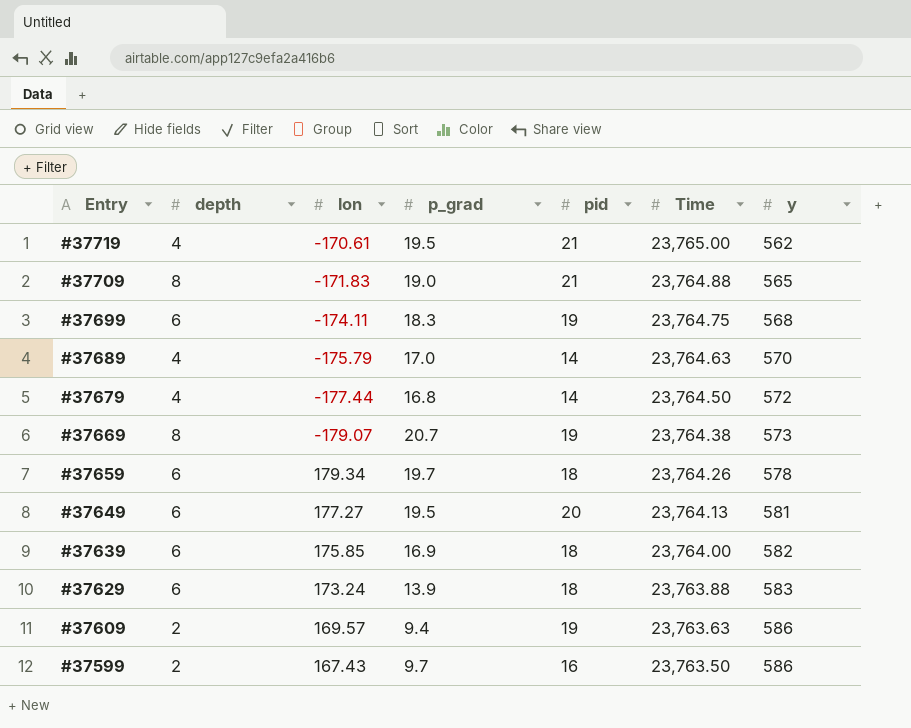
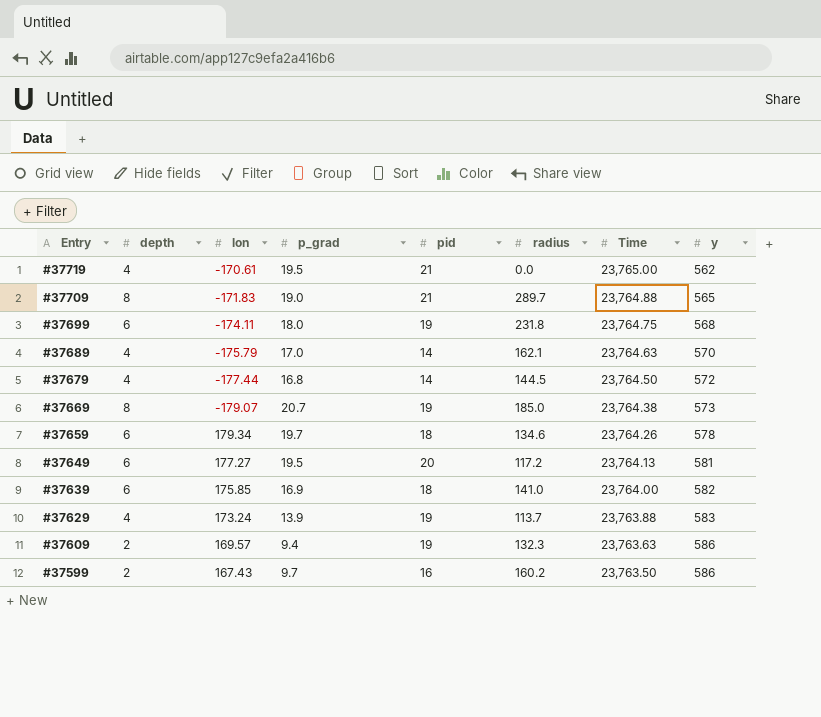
column radius | position: none -> 6
#37699 | p_grad: 18.3 -> 18.0
#37629 | depth: 6 -> 4
#37629 | pid: 18 -> 19

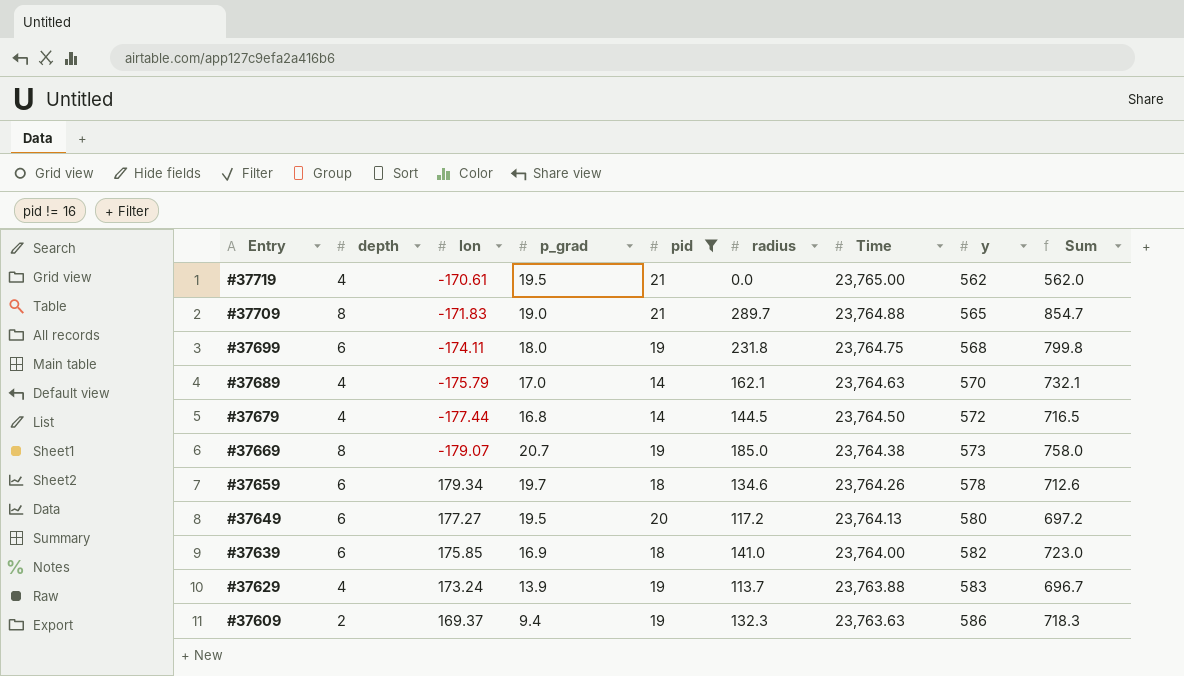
filter: none -> pid != 16
column Sum | formula: none -> [radius] + [y]
#37649 | y: 581 -> 580
#37609 | lon: 169.57 -> 169.37

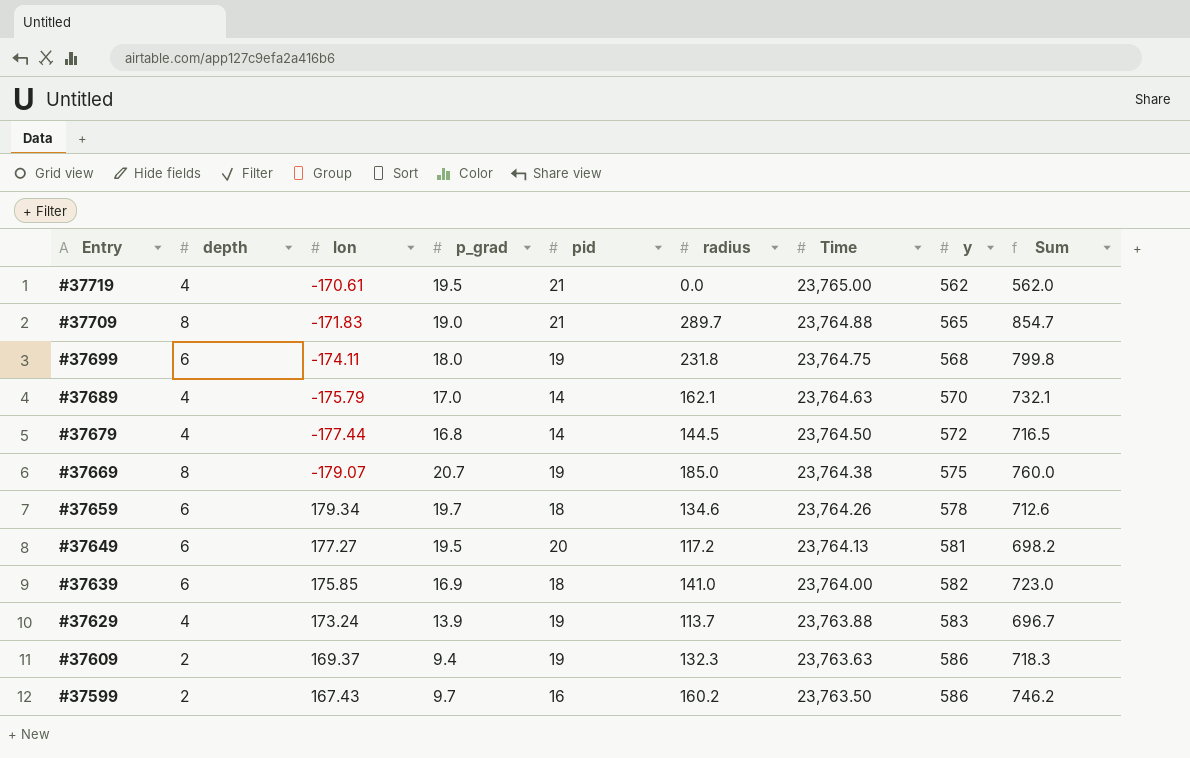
filter: pid != 16 -> none
#37669 | y: 573 -> 575
#37669 | Sum: 758.0 -> 760.0
#37649 | y: 580 -> 581
#37649 | Sum: 697.2 -> 698.2

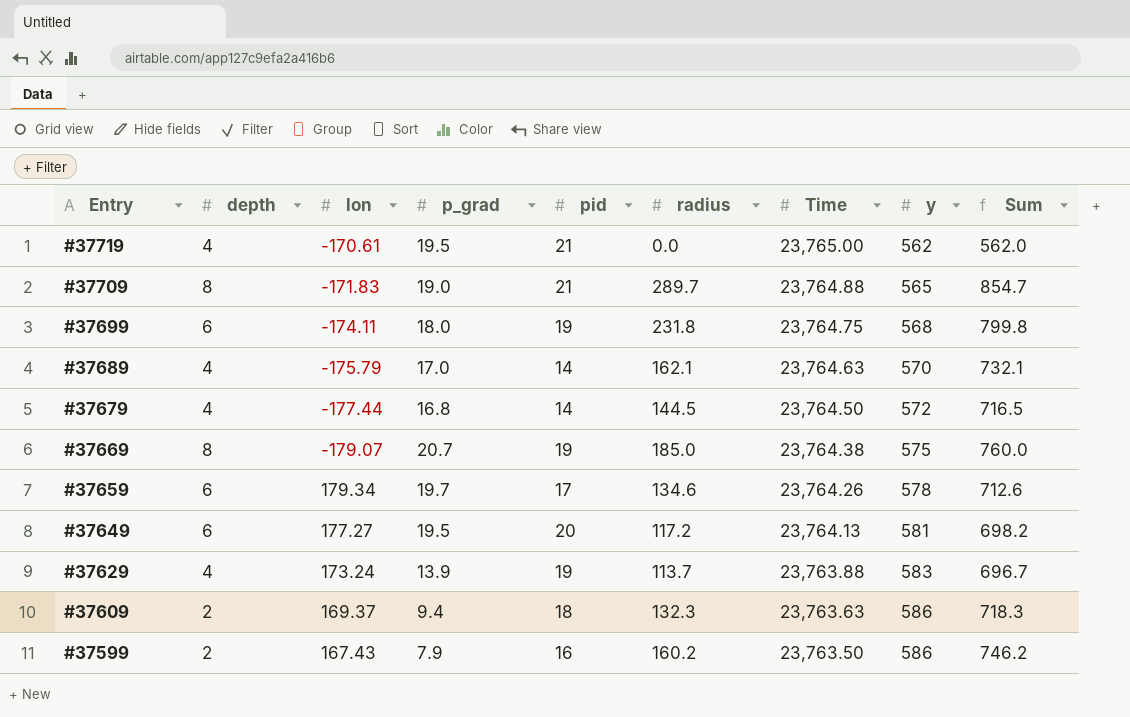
row #37639: 6 | 175.85 | 16.9 | 18 | 141.0 | 23,764.00 | 582 | 723.0 -> none
#37659 | pid: 18 -> 17
#37609 | pid: 19 -> 18
#37599 | p_grad: 9.7 -> 7.9

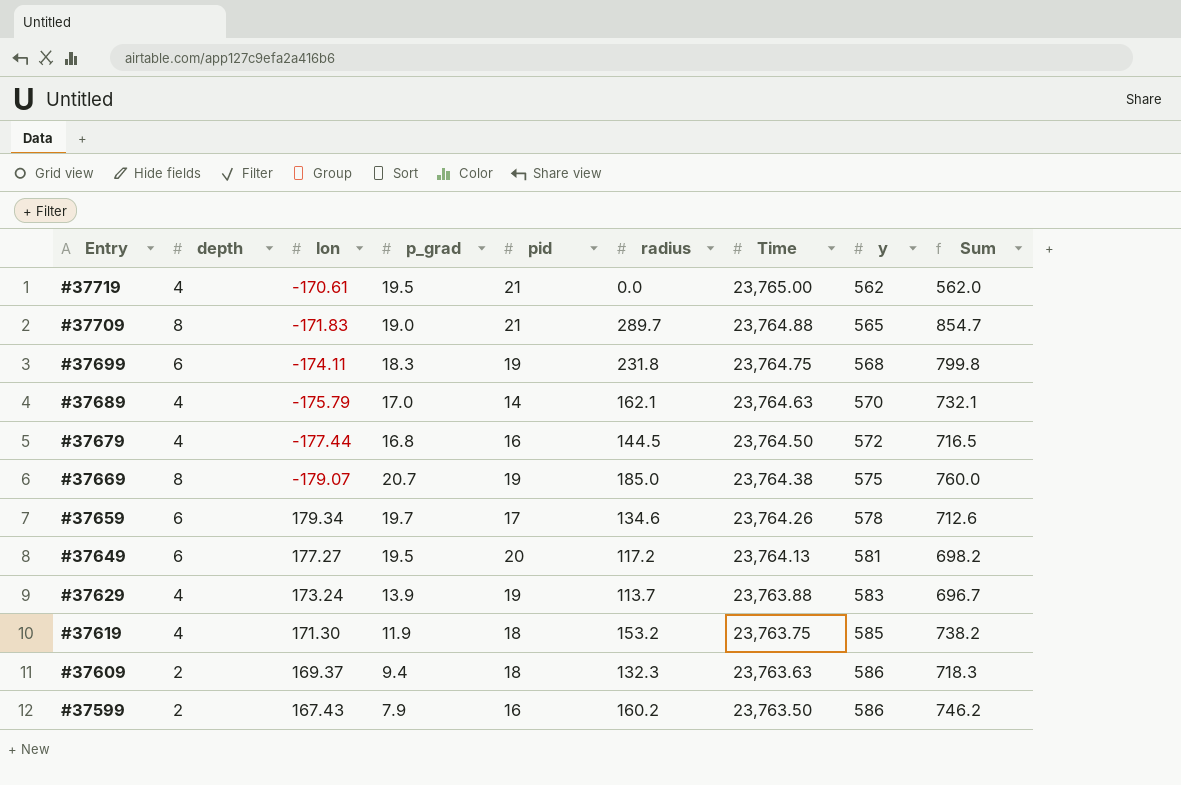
#37699 | p_grad: 18.0 -> 18.3
#37679 | pid: 14 -> 16
row #37619: none -> 4 | 171.30 | 11.9 | 18 | 153.2 | 23,763.75 | 585 | 738.2

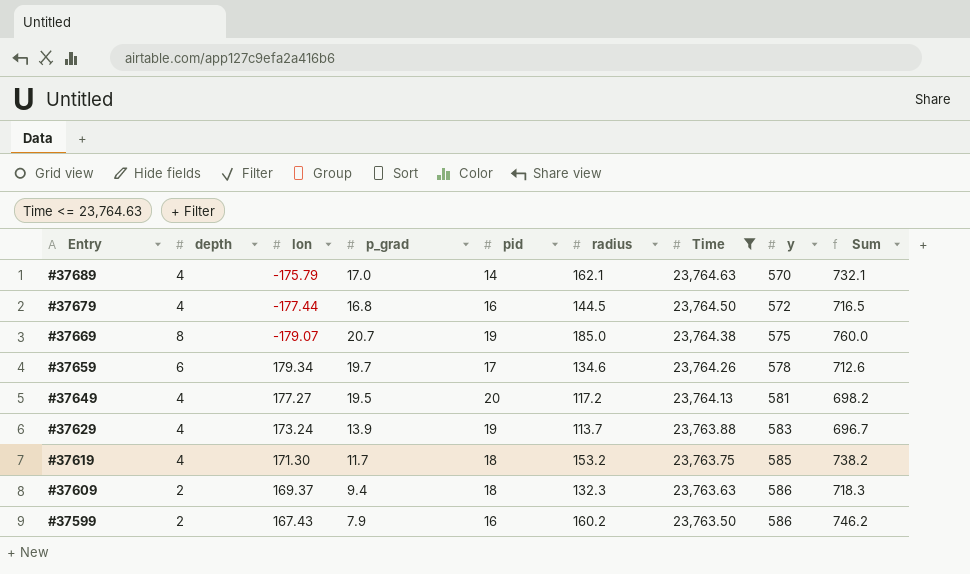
filter: none -> Time <= 23,764.63
#37649 | depth: 6 -> 4
#37619 | p_grad: 11.9 -> 11.7

